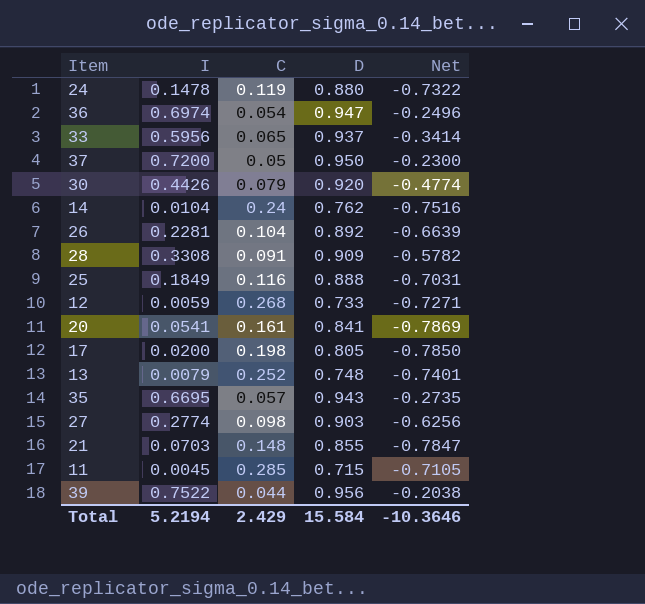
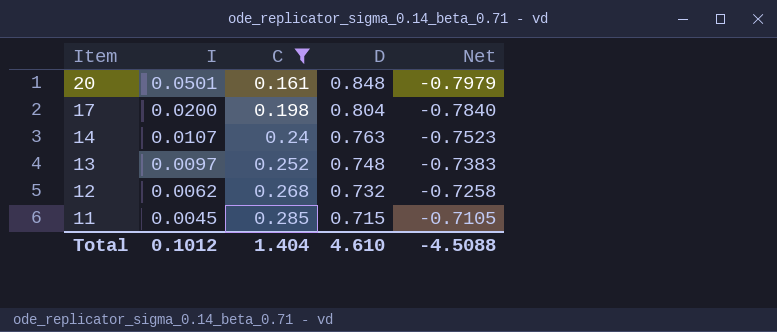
filter: none -> C >= 0.161
row order: none -> Item descending
20 | I: 0.0541 -> 0.0501
20 | D: 0.841 -> 0.848
20 | Net: -0.7869 -> -0.7979
17 | D: 0.805 -> 0.804
17 | Net: -0.7850 -> -0.7840
14 | I: 0.0104 -> 0.0107
14 | D: 0.762 -> 0.763
14 | Net: -0.7516 -> -0.7523
13 | I: 0.0079 -> 0.0097
13 | Net: -0.7401 -> -0.7383
12 | I: 0.0059 -> 0.0062
12 | D: 0.733 -> 0.732
12 | Net: -0.7271 -> -0.7258
Total | I: 5.2194 -> 0.1012
Total | C: 2.429 -> 1.404
Total | D: 15.584 -> 4.610
Total | Net: -10.3646 -> -4.5088

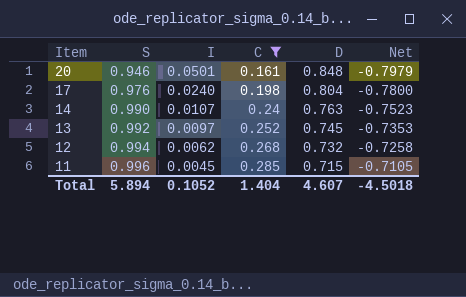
column S | position: none -> 2
17 | I: 0.0200 -> 0.0240
17 | Net: -0.7840 -> -0.7800
13 | D: 0.748 -> 0.745
13 | Net: -0.7383 -> -0.7353
Total | I: 0.1012 -> 0.1052
Total | D: 4.610 -> 4.607
Total | Net: -4.5088 -> -4.5018

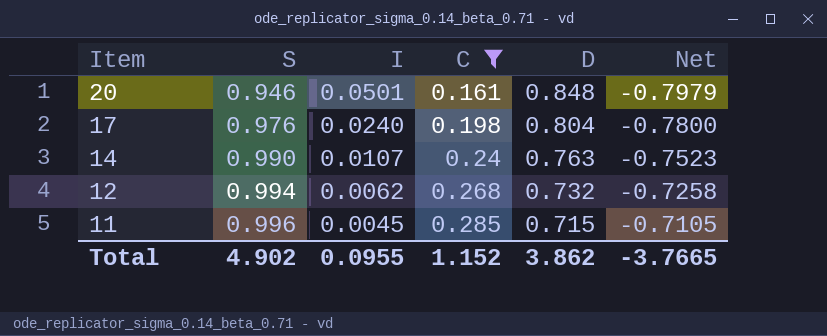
row 13: 0.992 | 0.0097 | 0.252 | 0.745 | -0.7353 -> none
Total | S: 5.894 -> 4.902
Total | I: 0.1052 -> 0.0955
Total | C: 1.404 -> 1.152
Total | D: 4.607 -> 3.862
Total | Net: -4.5018 -> -3.7665

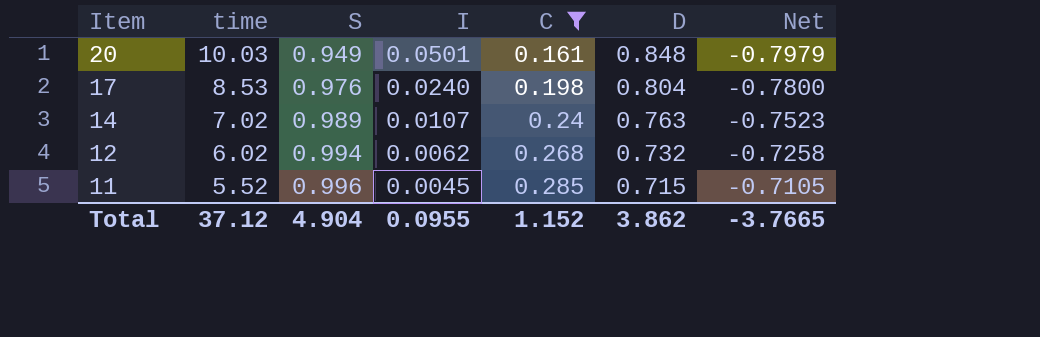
column time | position: none -> 2
20 | S: 0.946 -> 0.949
14 | S: 0.990 -> 0.989
Total | S: 4.902 -> 4.904

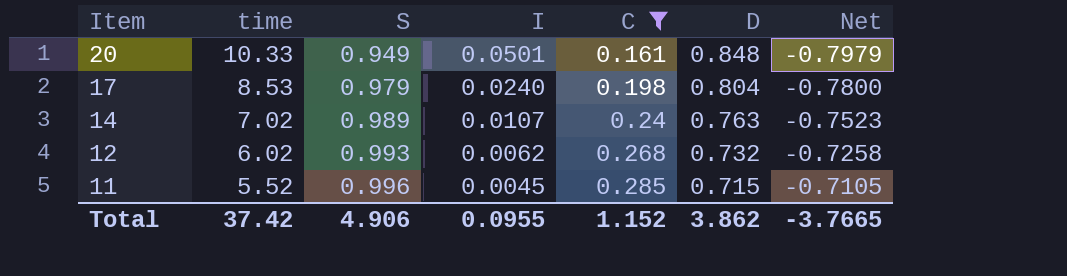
20 | time: 10.03 -> 10.33
17 | S: 0.976 -> 0.979
12 | S: 0.994 -> 0.993
Total | time: 37.12 -> 37.42
Total | S: 4.904 -> 4.906

